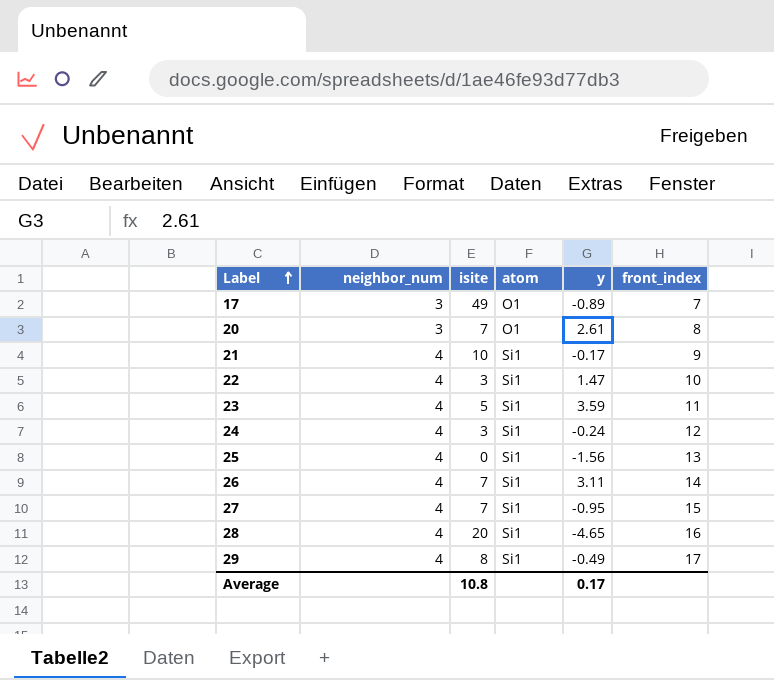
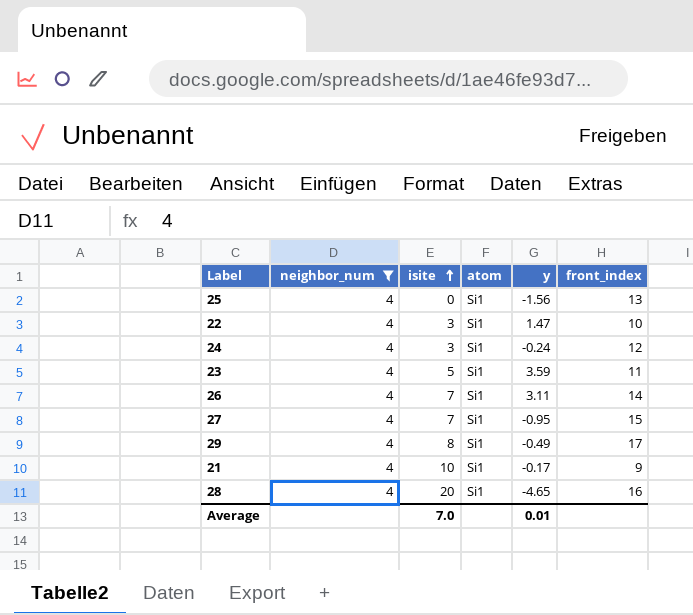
filter: none -> neighbor_num = 4
row order: Label ascending -> isite ascending
Average | isite: 10.8 -> 7.0
Average | y: 0.17 -> 0.01

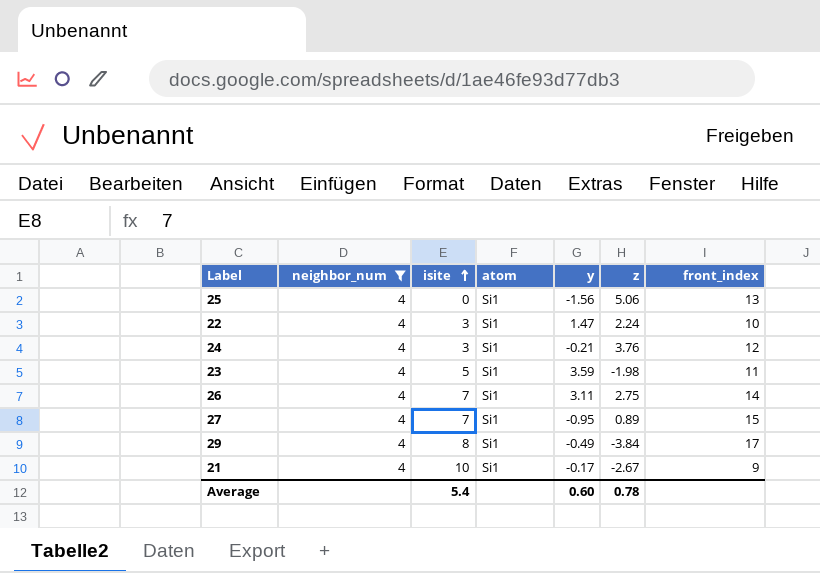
column z | position: none -> 6
row 28: 4 | 20 | Si1 | -4.65 | 16 -> none
24 | y: -0.24 -> -0.21
Average | isite: 7.0 -> 5.4
Average | y: 0.01 -> 0.60

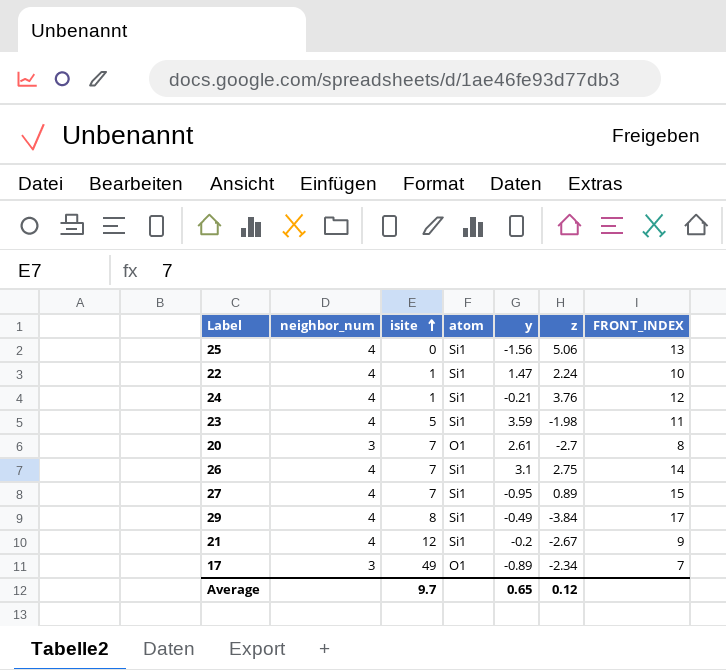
filter: neighbor_num = 4 -> none
column name: front_index -> FRONT_INDEX
22 | isite: 3 -> 1
24 | isite: 3 -> 1
26 | y: 3.11 -> 3.1
21 | isite: 10 -> 12
21 | y: -0.17 -> -0.2
Average | isite: 5.4 -> 9.7
Average | y: 0.60 -> 0.65
Average | z: 0.78 -> 0.12

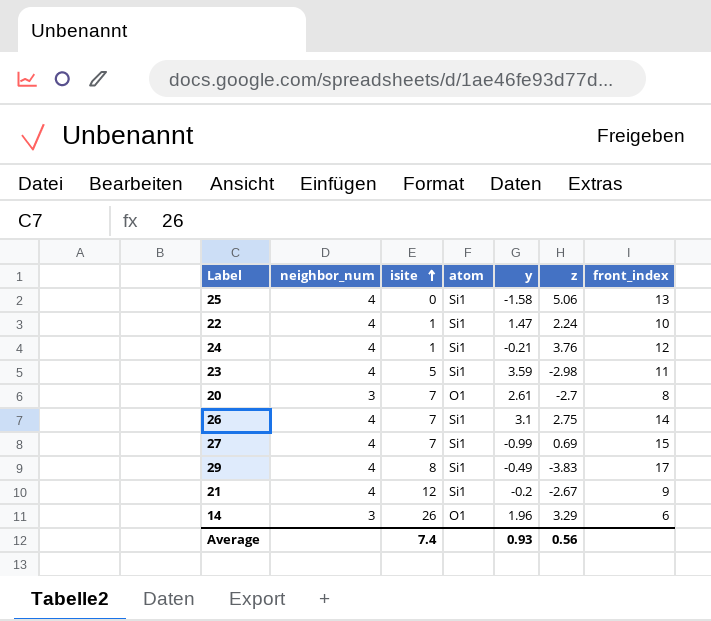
column name: FRONT_INDEX -> front_index
row 17: 3 | 49 | O1 | -0.89 | -2.34 | 7 -> none
25 | y: -1.56 -> -1.58
23 | z: -1.98 -> -2.98
27 | y: -0.95 -> -0.99
27 | z: 0.89 -> 0.69
29 | z: -3.84 -> -3.83
row 14: none -> 3 | 26 | O1 | 1.96 | 3.29 | 6
Average | isite: 9.7 -> 7.4
Average | y: 0.65 -> 0.93
Average | z: 0.12 -> 0.56

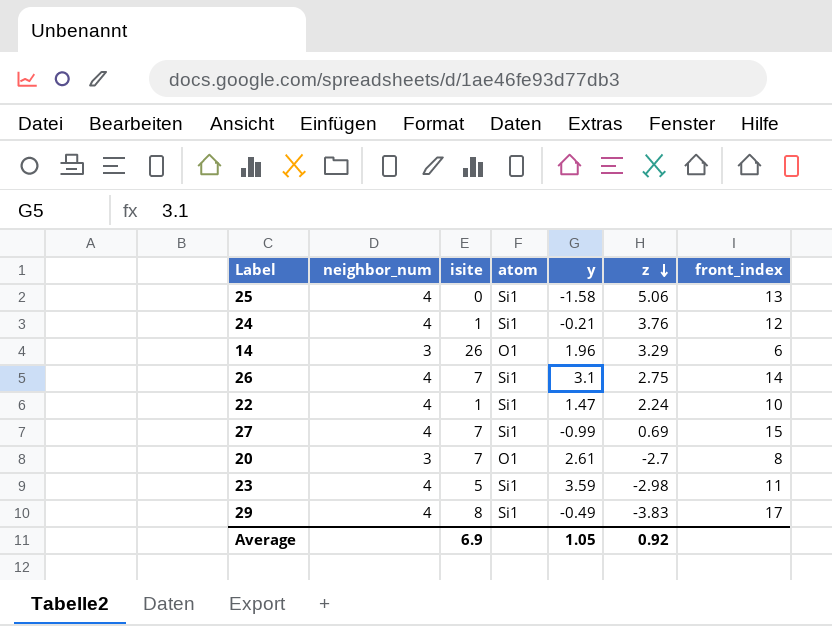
row order: isite ascending -> z descending
row 21: 4 | 12 | Si1 | -0.2 | -2.67 | 9 -> none
Average | isite: 7.4 -> 6.9
Average | y: 0.93 -> 1.05
Average | z: 0.56 -> 0.92

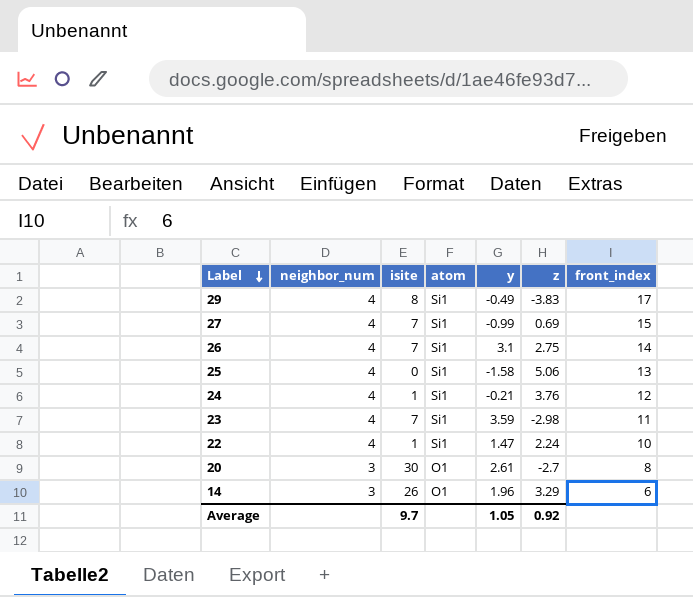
row order: z descending -> Label descending
23 | isite: 5 -> 7
20 | isite: 7 -> 30
Average | isite: 6.9 -> 9.7

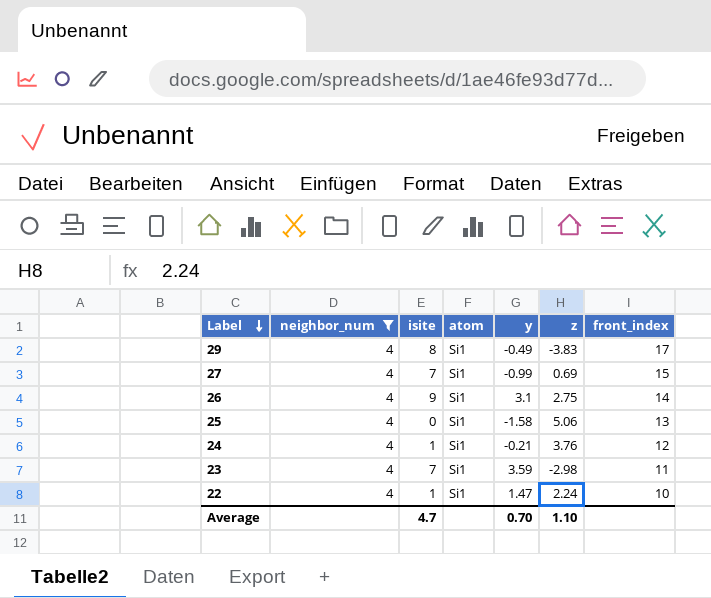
filter: none -> neighbor_num = 4
26 | isite: 7 -> 9
Average | isite: 9.7 -> 4.7
Average | y: 1.05 -> 0.70
Average | z: 0.92 -> 1.10

